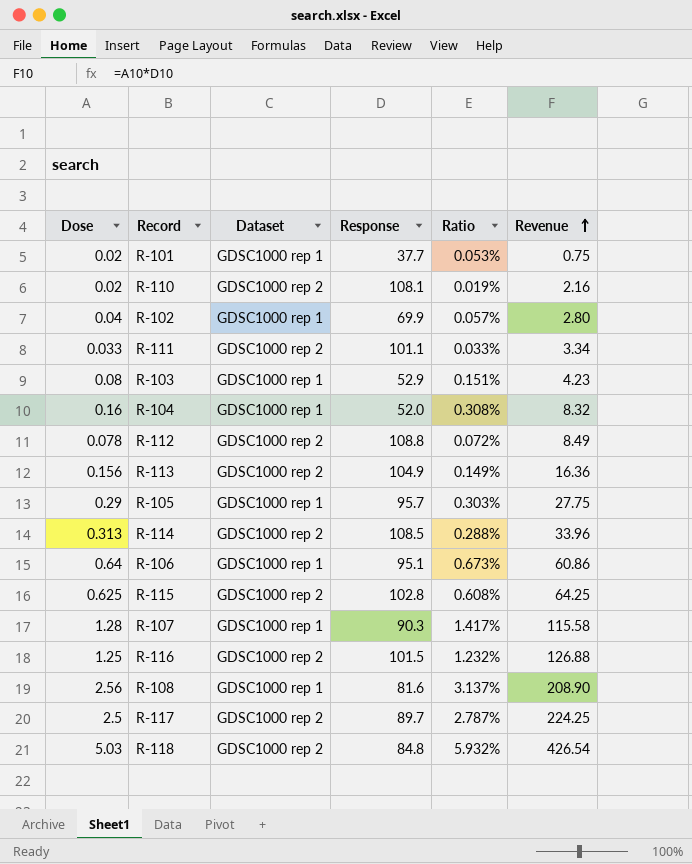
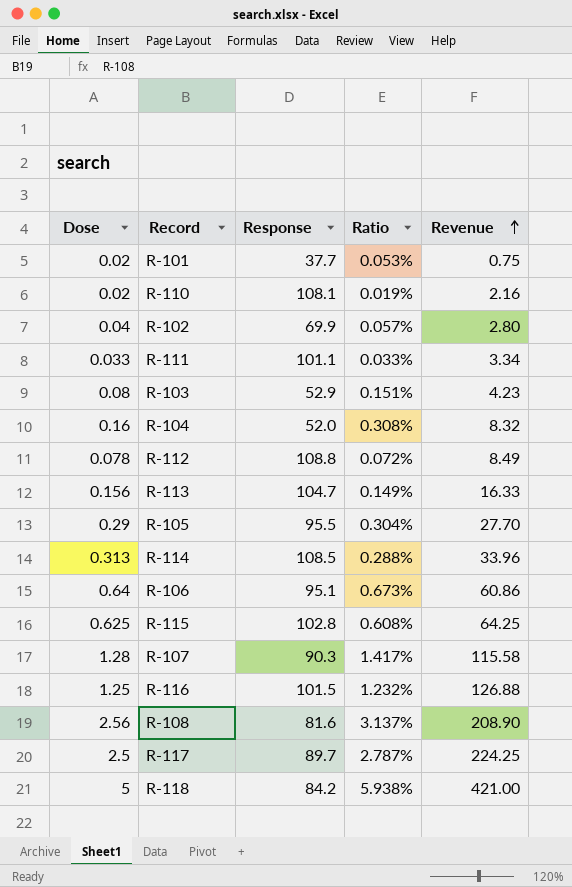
column Dataset | position: 3 -> none
R-113 | Response: 104.9 -> 104.7
R-113 | Revenue: 16.36 -> 16.33
R-105 | Response: 95.7 -> 95.5
R-105 | Ratio: 0.303% -> 0.304%
R-105 | Revenue: 27.75 -> 27.70
R-118 | Dose: 5.03 -> 5
R-118 | Response: 84.8 -> 84.2
R-118 | Ratio: 5.932% -> 5.938%
R-118 | Revenue: 426.54 -> 421.00

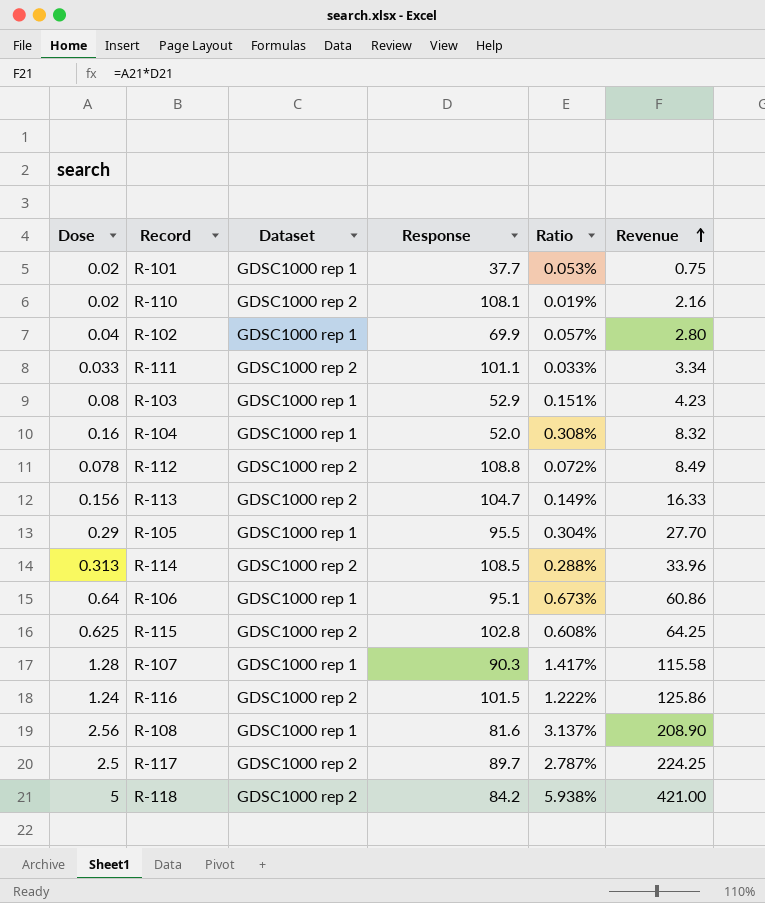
column Dataset | position: none -> 3
R-116 | Dose: 1.25 -> 1.24
R-116 | Ratio: 1.232% -> 1.222%
R-116 | Revenue: 126.88 -> 125.86

